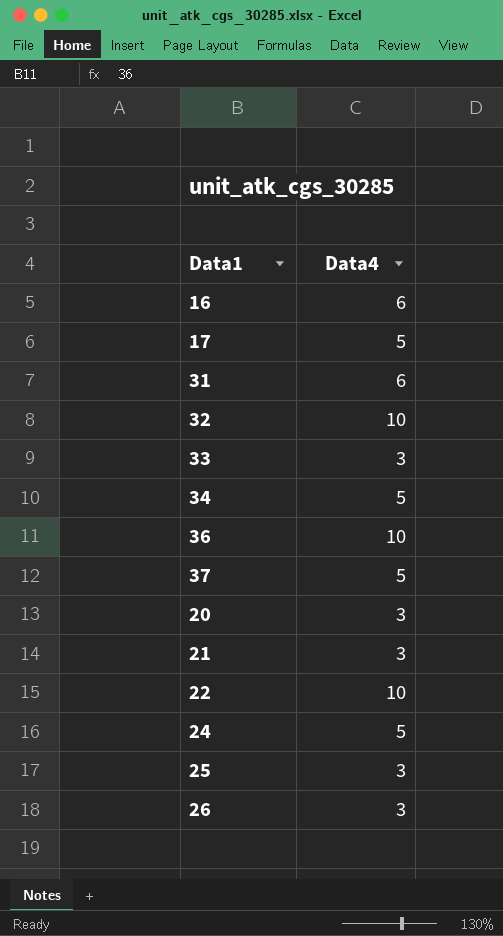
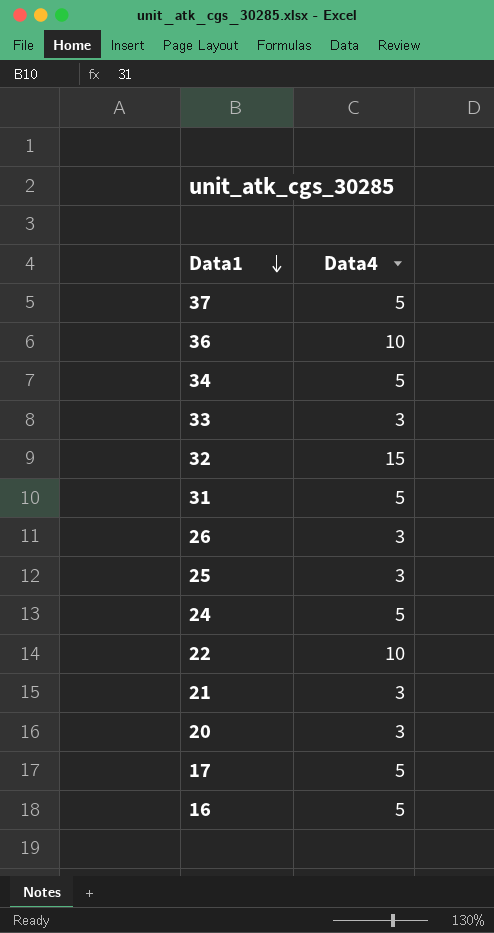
row order: none -> Data1 descending
32 | Data4: 10 -> 15
31 | Data4: 6 -> 5
16 | Data4: 6 -> 5

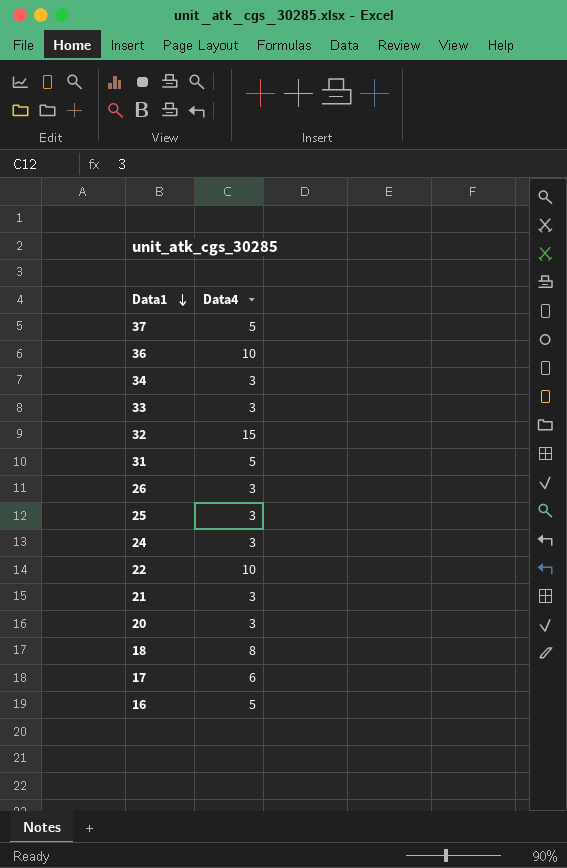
34 | Data4: 5 -> 3
24 | Data4: 5 -> 3
row 18: none -> 8
17 | Data4: 5 -> 6

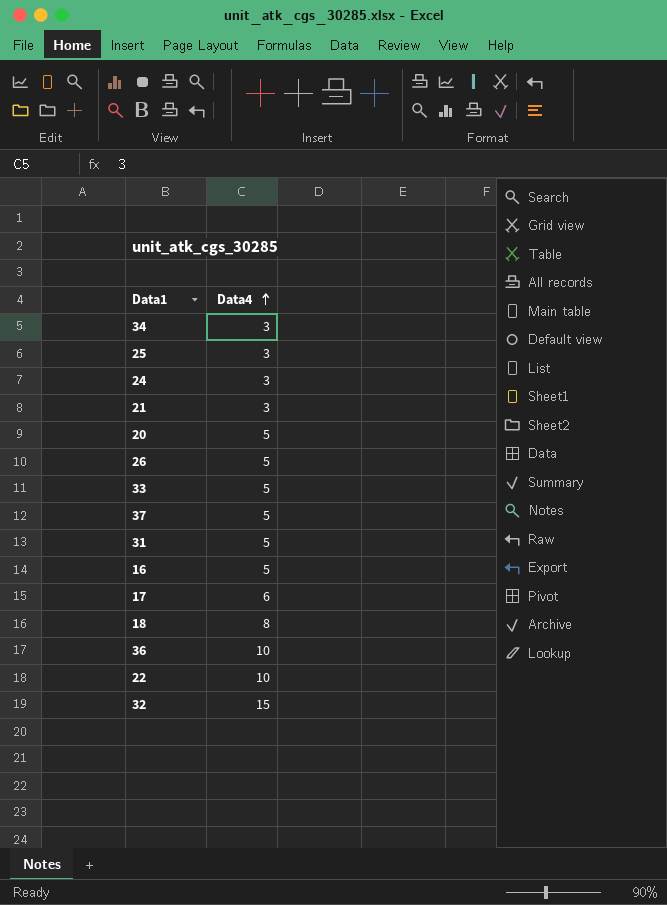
row order: Data1 descending -> Data4 ascending
20 | Data4: 3 -> 5
26 | Data4: 3 -> 5
33 | Data4: 3 -> 5

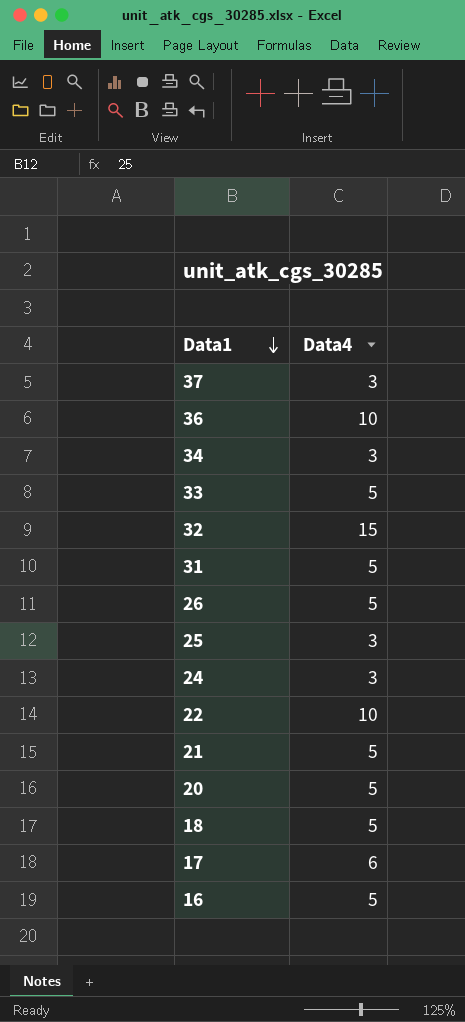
row order: Data4 ascending -> Data1 descending
37 | Data4: 5 -> 3
21 | Data4: 3 -> 5
18 | Data4: 8 -> 5

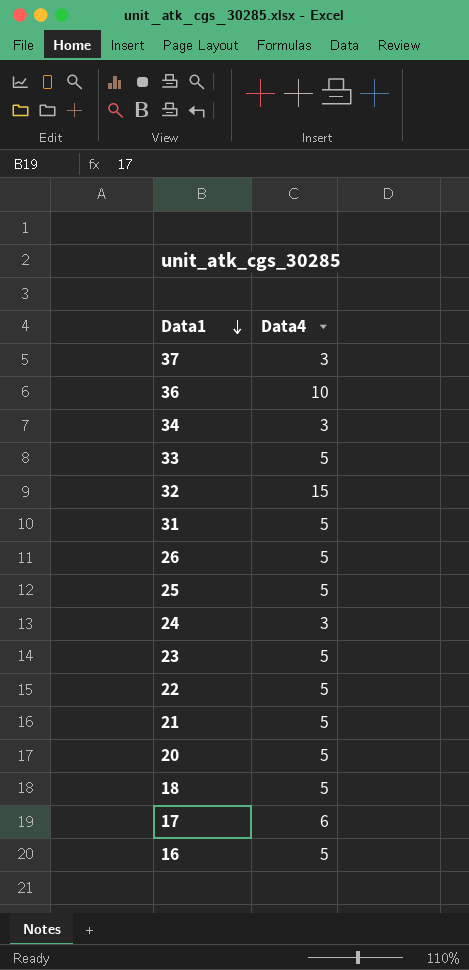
25 | Data4: 3 -> 5
row 23: none -> 5
22 | Data4: 10 -> 5

